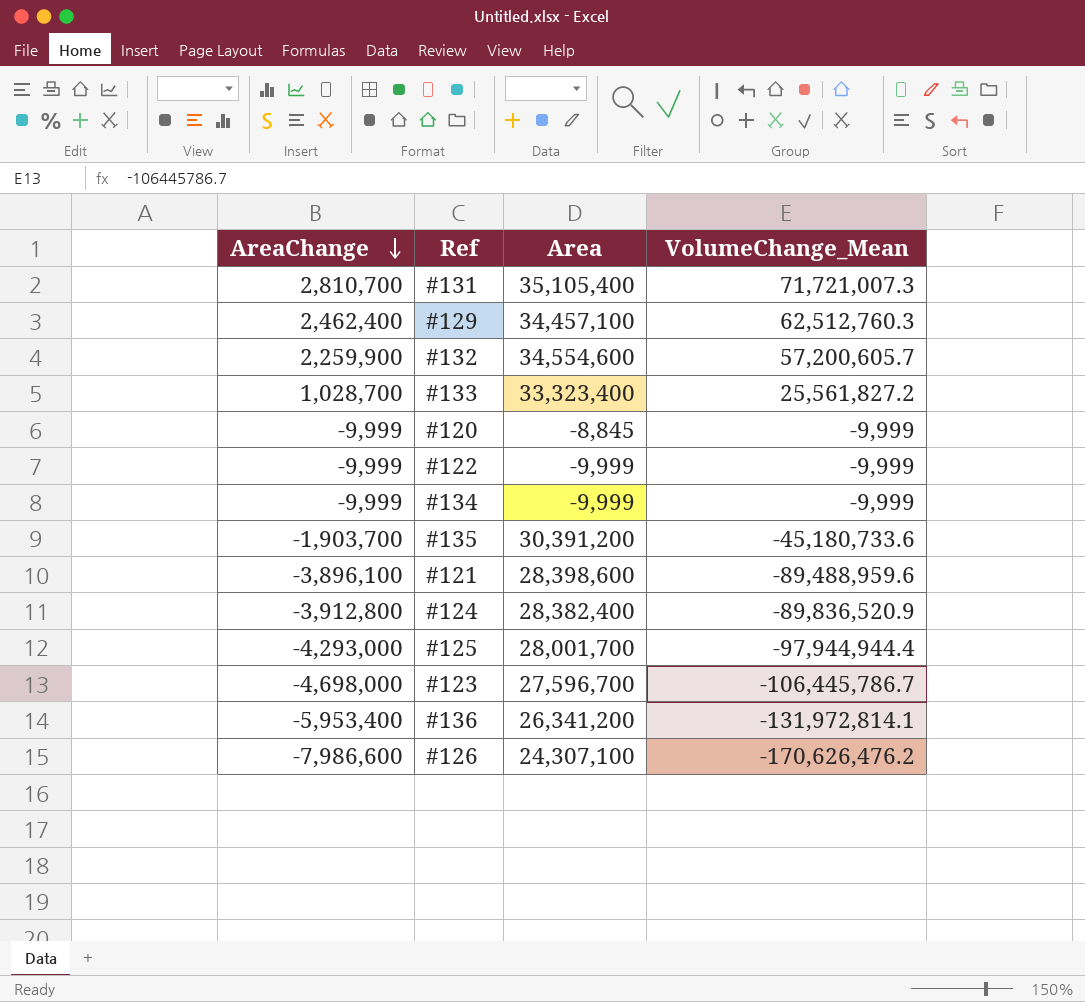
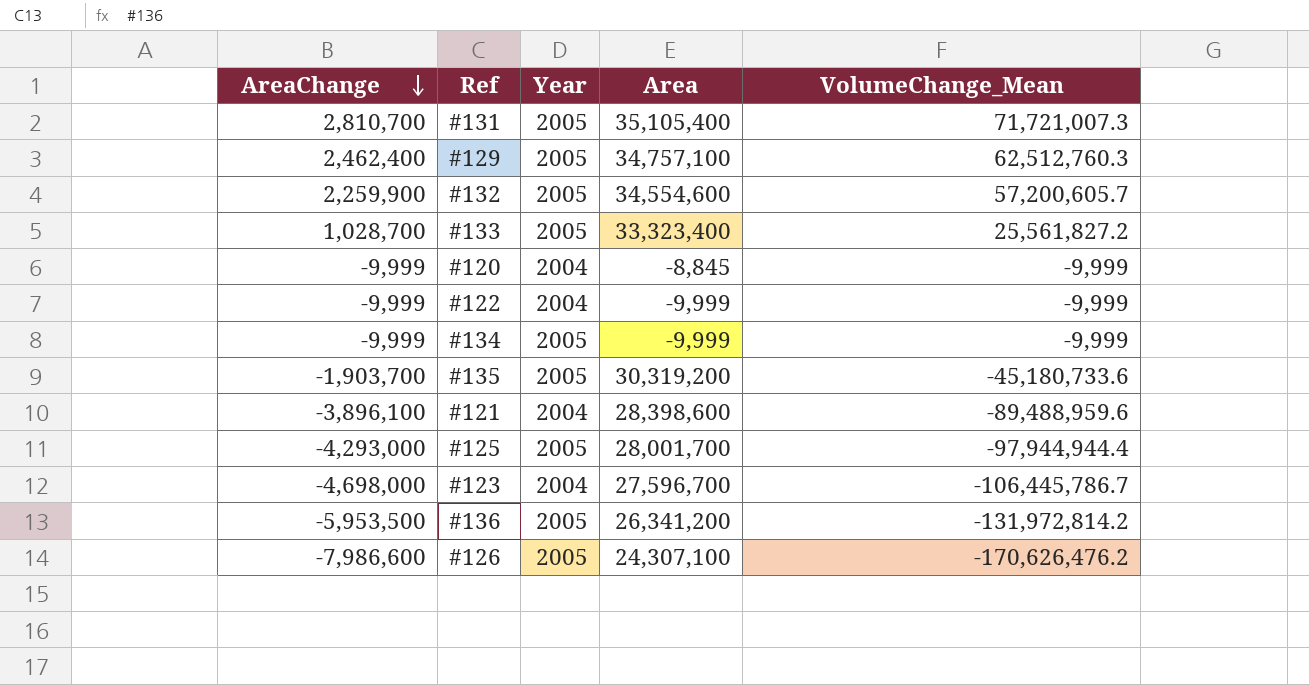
column Year | position: none -> 3
row #124: -3,912,800 | 28,382,400 | -89,836,520.9 -> none
#129 | Area: 34,457,100 -> 34,757,100
#135 | Area: 30,391,200 -> 30,319,200
#136 | AreaChange: -5,953,400 -> -5,953,500
#136 | VolumeChange_Mean: -131,972,814.1 -> -131,972,814.2

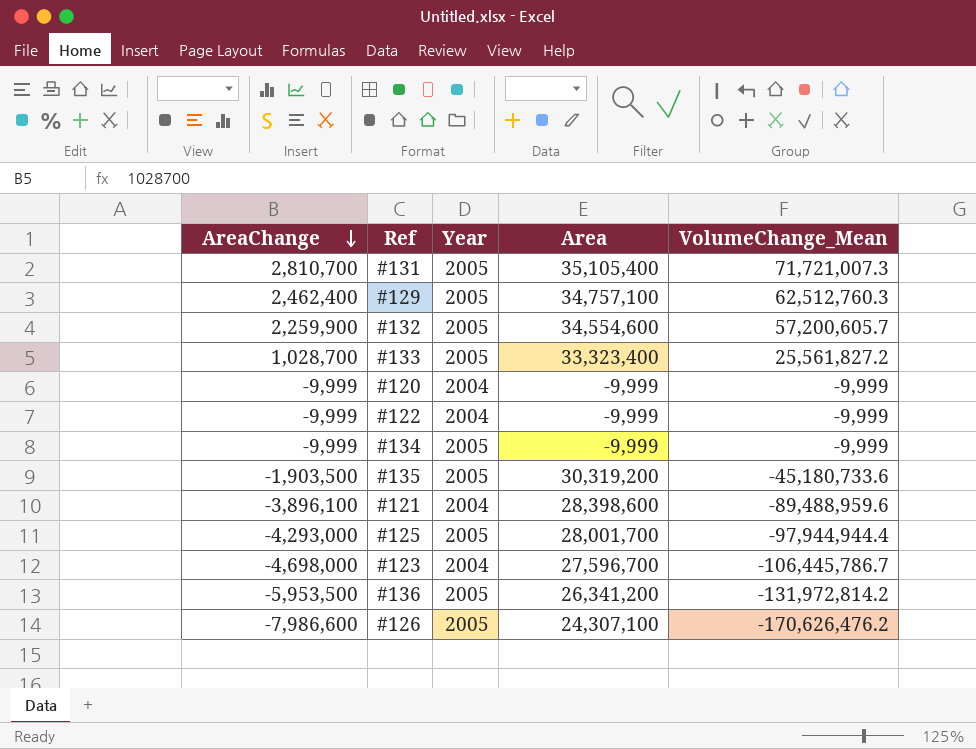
#120 | Area: -8,845 -> -9,999
#135 | AreaChange: -1,903,700 -> -1,903,500

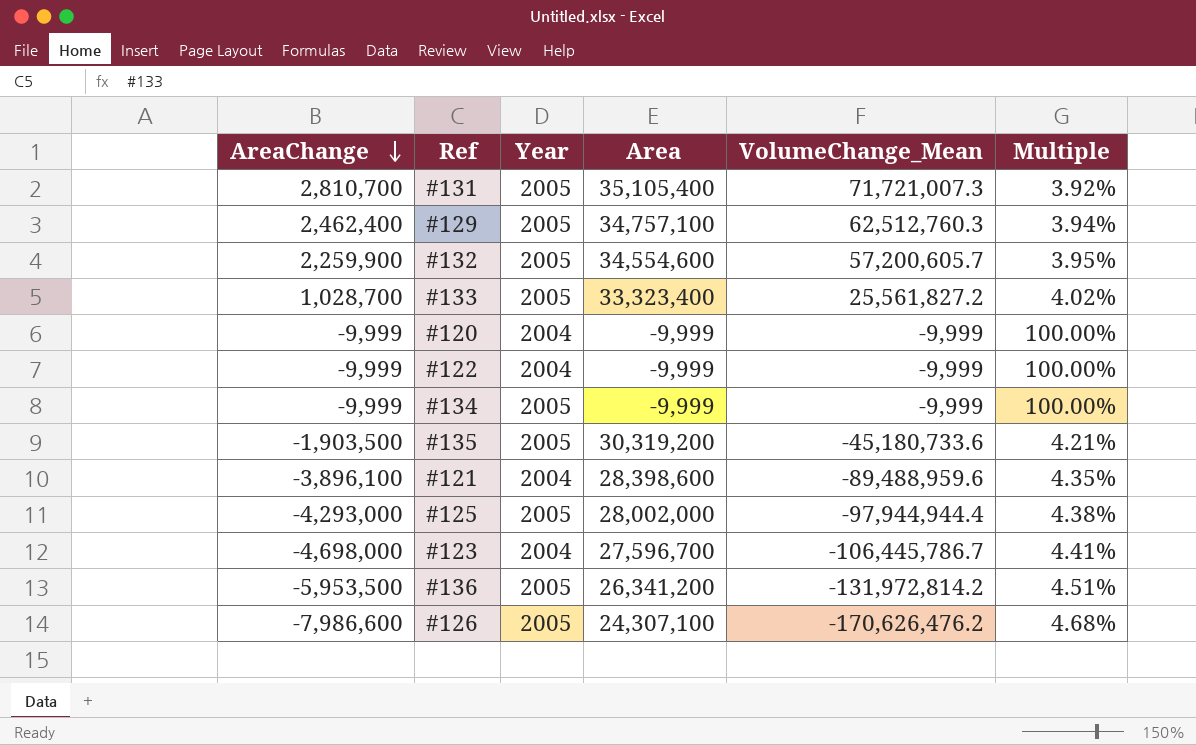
column Multiple | formula: none -> [AreaChange] / [VolumeChange_Mean]
#125 | Area: 28,001,700 -> 28,002,000

